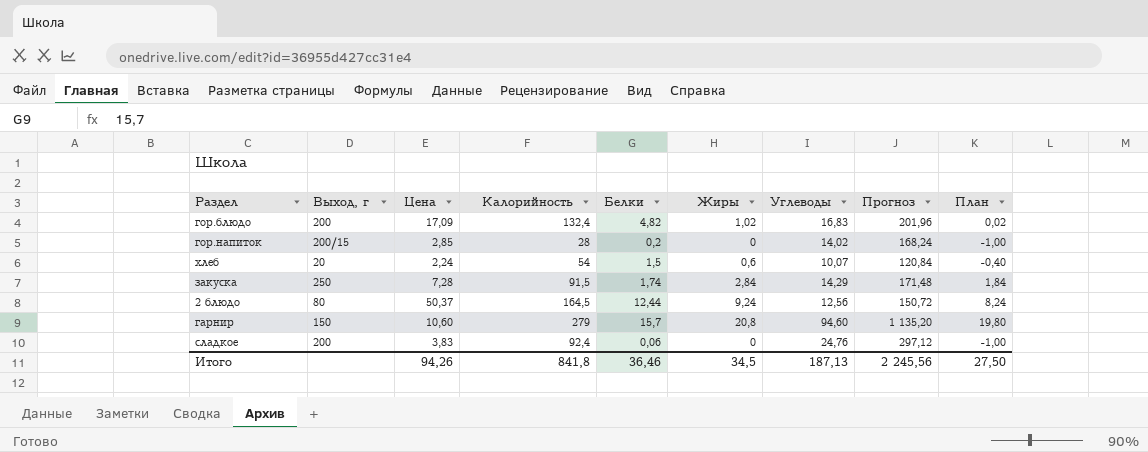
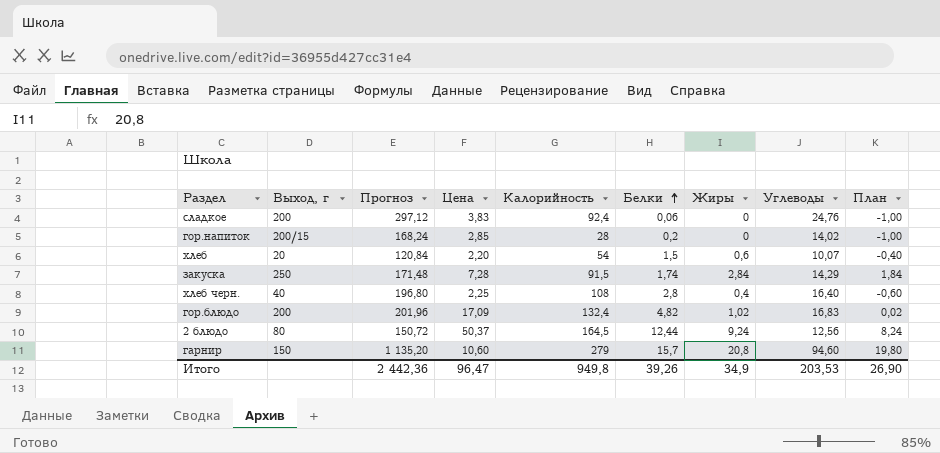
row order: none -> Белки ascending
column Прогноз | position: 8 -> 3
хлеб | Цена: 2,24 -> 2,20
row хлеб черн.: none -> 40 | 196,80 | 2,25 | 108 | 2,8 | 0,4 | 16,40 | -0,60
Итого | Прогноз: 2 245,56 -> 2 442,36
Итого | Цена: 94,26 -> 96,47
Итого | Калорийность: 841,8 -> 949,8
Итого | Белки: 36,46 -> 39,26
Итого | Жиры: 34,5 -> 34,9
Итого | Углеводы: 187,13 -> 203,53
Итого | План: 27,50 -> 26,90

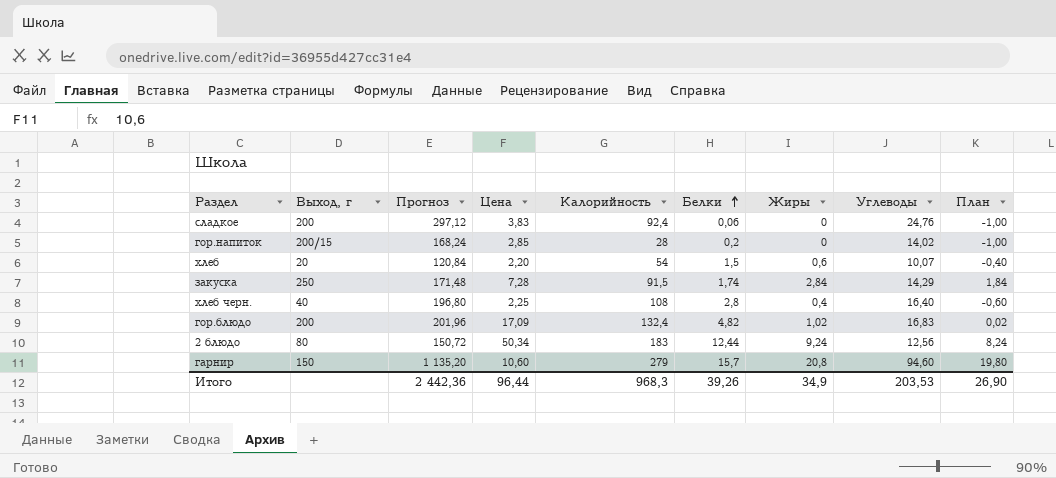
2 блюдо | Цена: 50,37 -> 50,34
2 блюдо | Калорийность: 164,5 -> 183
Итого | Цена: 96,47 -> 96,44
Итого | Калорийность: 949,8 -> 968,3

